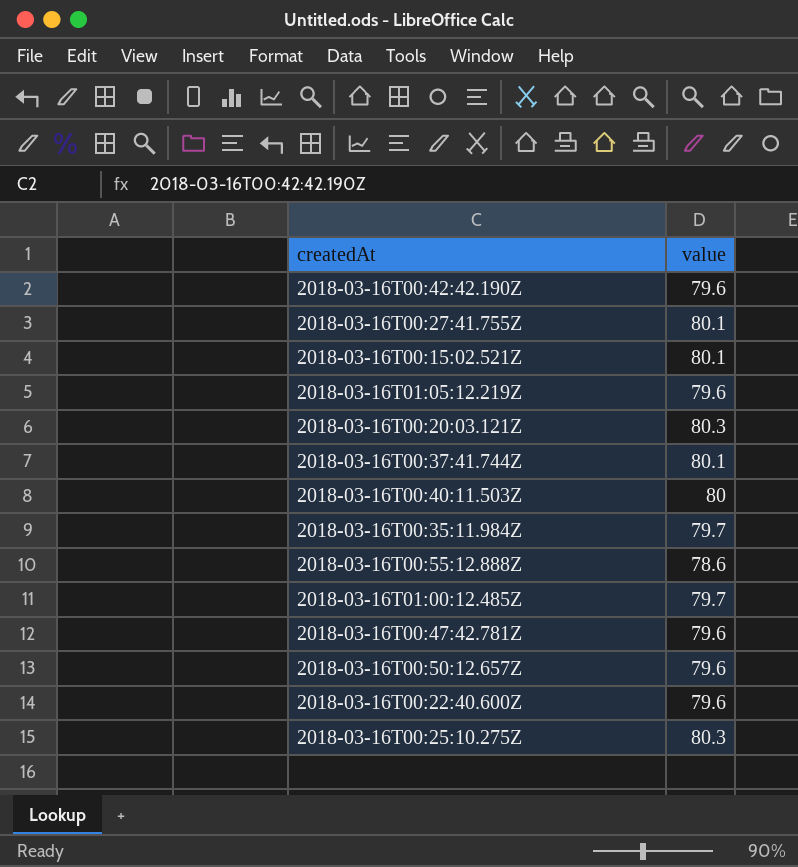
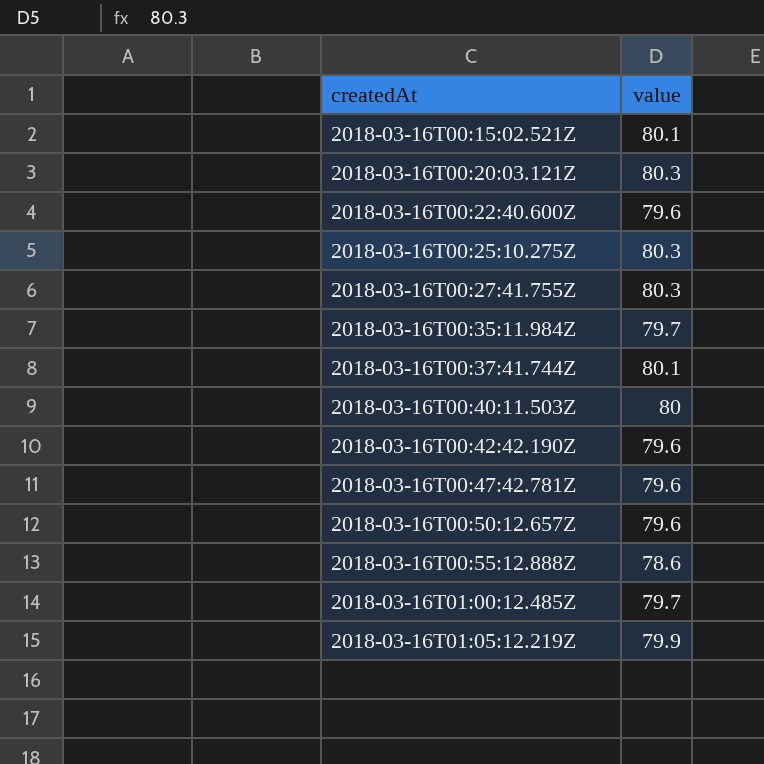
row order: none -> createdAt ascending
2018-03-16T00:27:41.755Z | value: 80.1 -> 80.3
2018-03-16T01:05:12.219Z | value: 79.6 -> 79.9

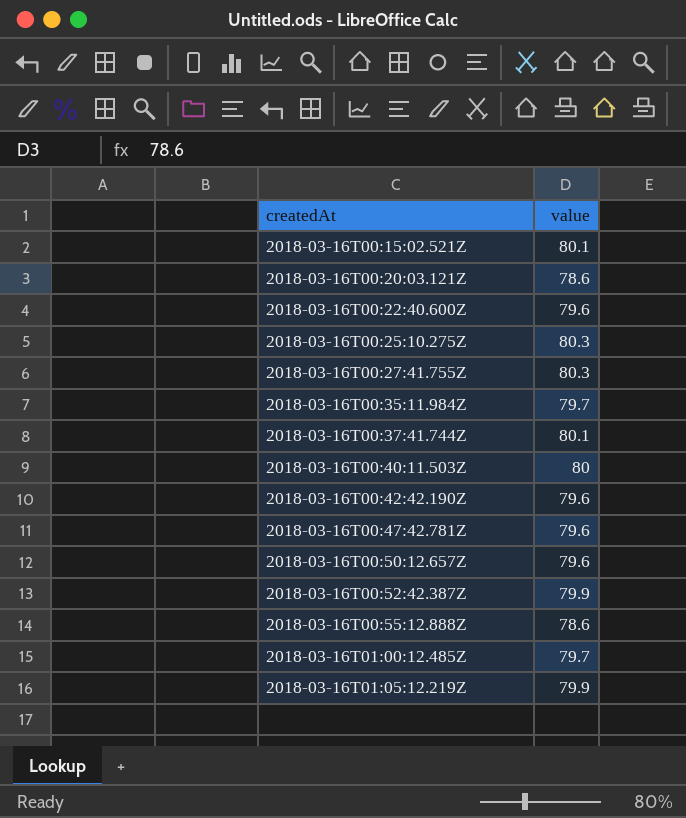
2018-03-16T00:20:03.121Z | value: 80.3 -> 78.6
row 2018-03-16T00:52:42.387Z: none -> 79.9

